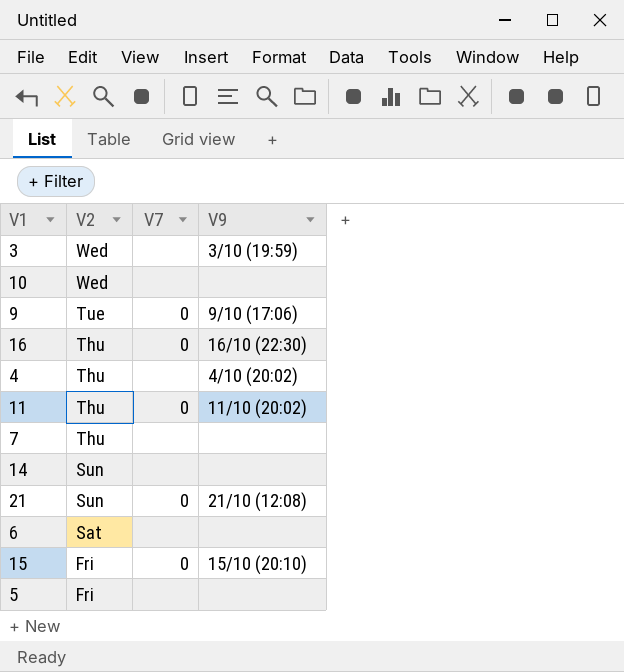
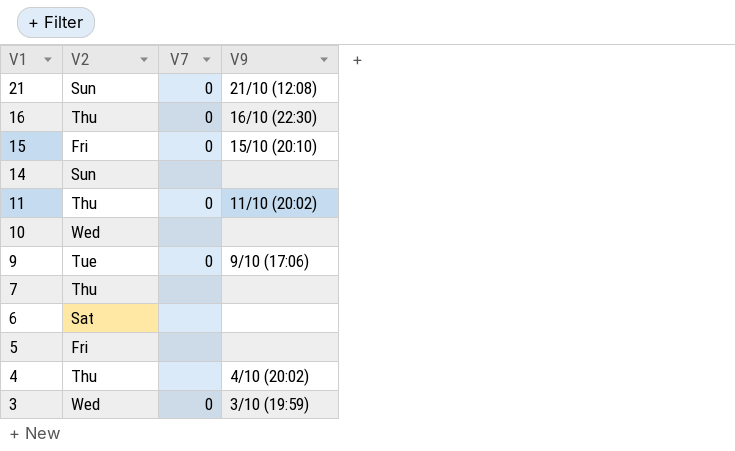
row order: V2 descending -> V1 descending
3 | V7: none -> 0

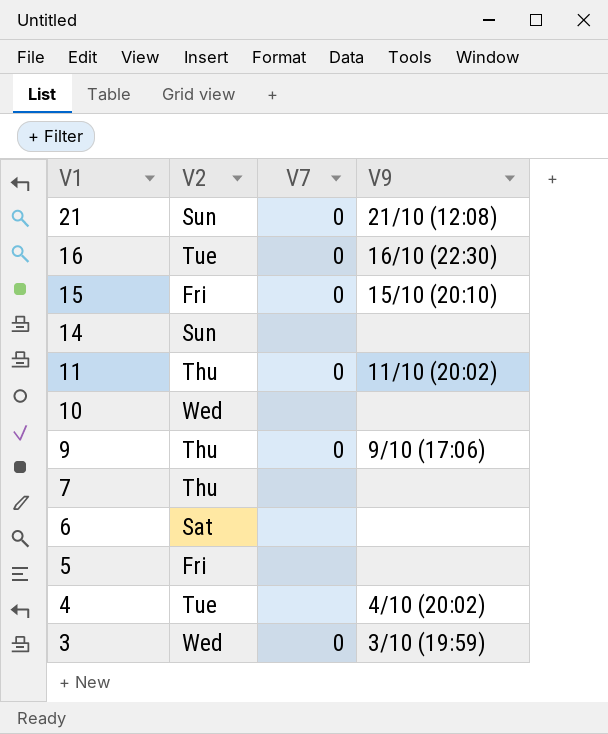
16 | V2: Thu -> Tue
9 | V2: Tue -> Thu
4 | V2: Thu -> Tue

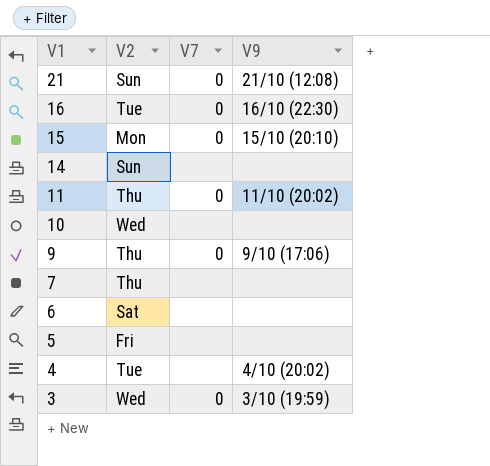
15 | V2: Fri -> Mon

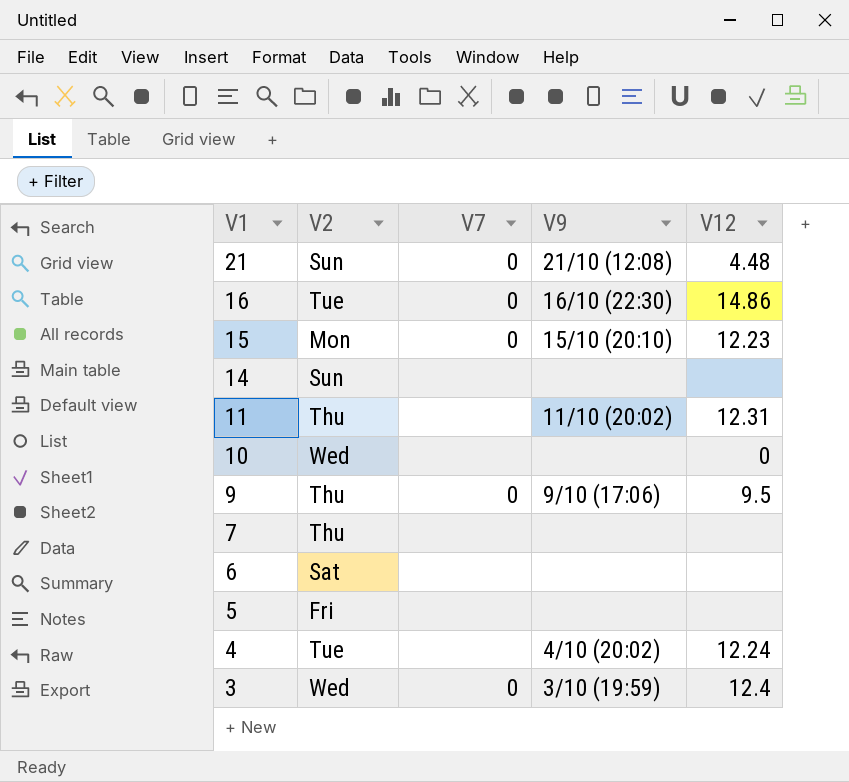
column V12 | position: none -> 5
11 | V7: 0 -> none

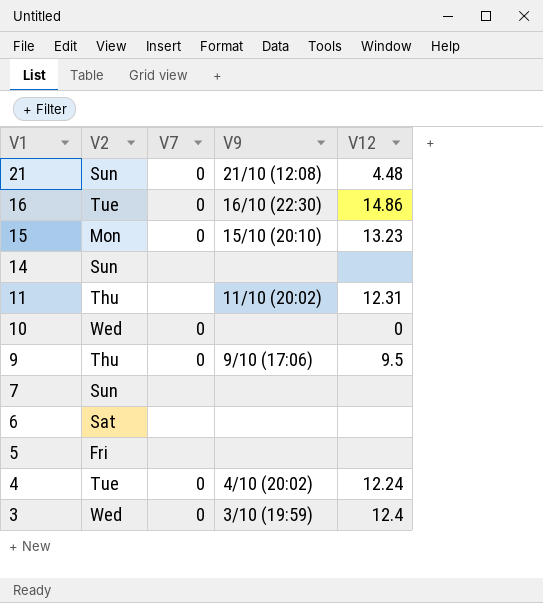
15 | V12: 12.23 -> 13.23
10 | V7: none -> 0
7 | V2: Thu -> Sun
4 | V7: none -> 0

